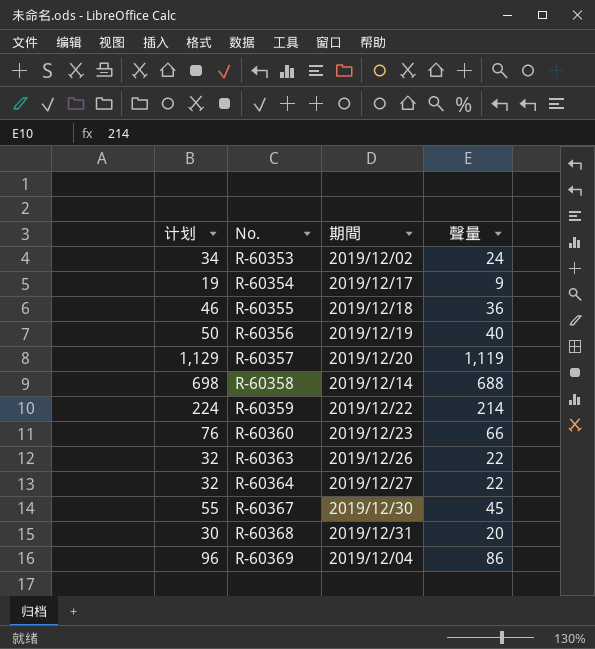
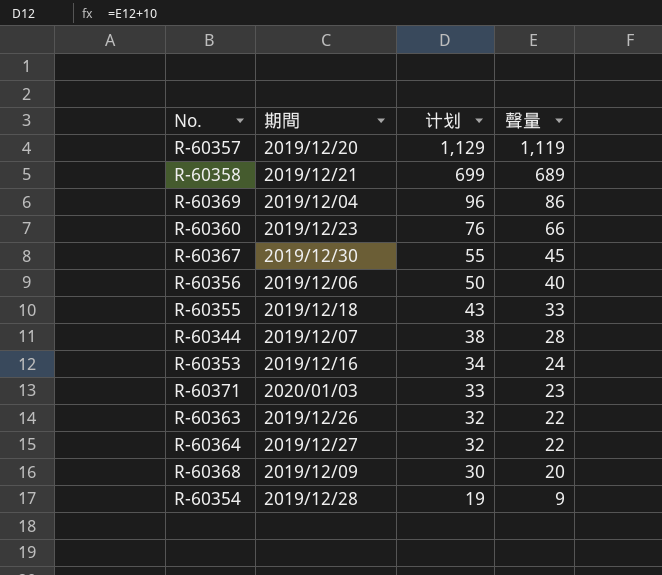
row order: No. ascending -> 计划 descending
column 计划 | position: 1 -> 3
row R-60359: 224 | 2019/12/22 | 214 -> none
R-60358 | 期間: 2019/12/14 -> 2019/12/21
R-60358 | 计划: 698 -> 699
R-60358 | 聲量: 688 -> 689
R-60356 | 期間: 2019/12/19 -> 2019/12/06
R-60355 | 计划: 46 -> 43
R-60355 | 聲量: 36 -> 33
row R-60344: none -> 2019/12/07 | 38 | 28
R-60353 | 期間: 2019/12/02 -> 2019/12/16
row R-60371: none -> 2020/01/03 | 33 | 23
R-60368 | 期間: 2019/12/31 -> 2019/12/09
R-60354 | 期間: 2019/12/17 -> 2019/12/28

